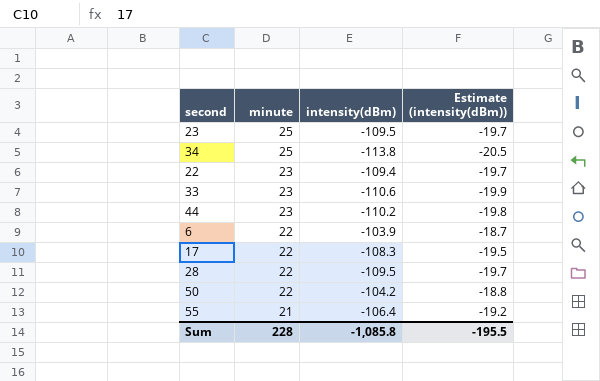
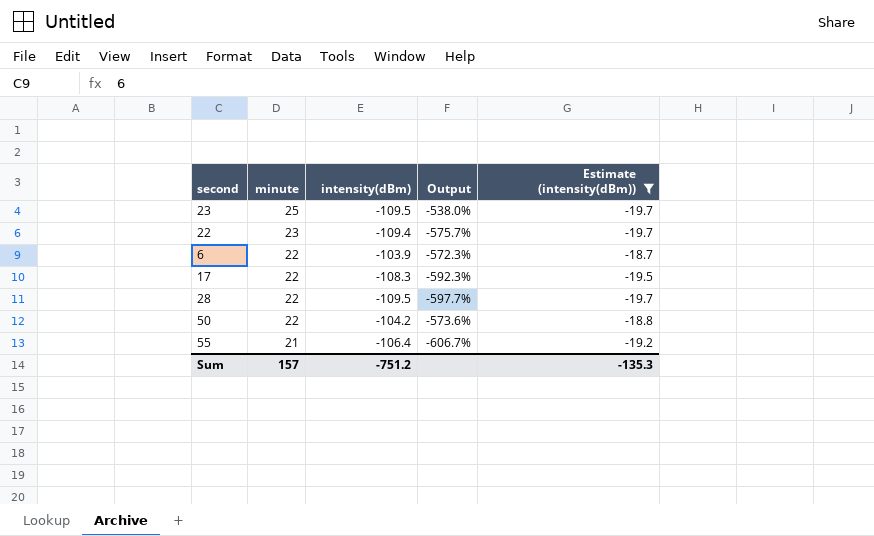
filter: none -> Estimate (intensity(dBm)) >= -19.7
column Output | formula: none -> ([intensity(dBm)] - [minute]) / [minute]
Sum | minute: 228 -> 157
Sum | intensity(dBm): -1,085.8 -> -751.2
Sum | Estimate (intensity(dBm)): -195.5 -> -135.3

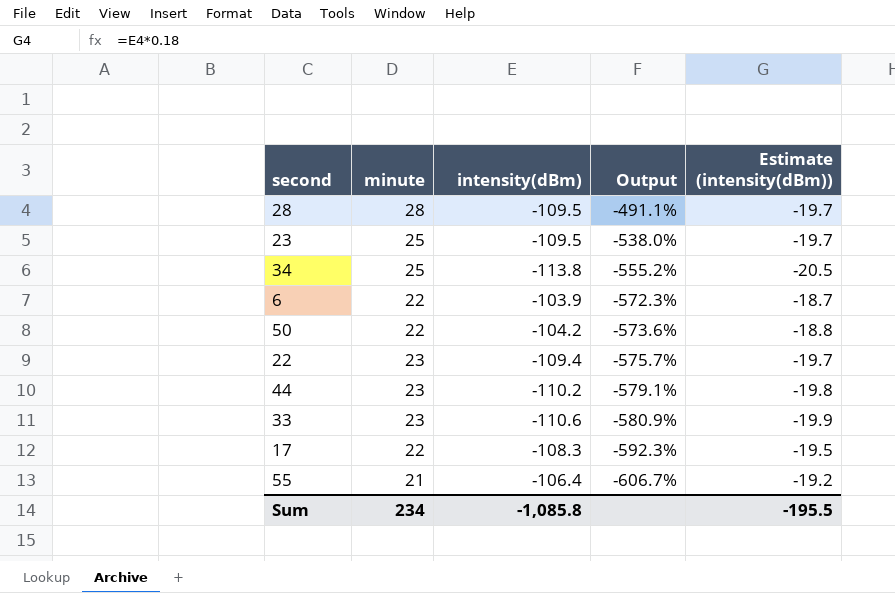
filter: Estimate (intensity(dBm)) >= -19.7 -> none
row order: minute descending -> Output descending
28 | minute: 22 -> 28
28 | Output: -597.7% -> -491.1%
Sum | minute: 157 -> 234
Sum | intensity(dBm): -751.2 -> -1,085.8
Sum | Estimate (intensity(dBm)): -135.3 -> -195.5

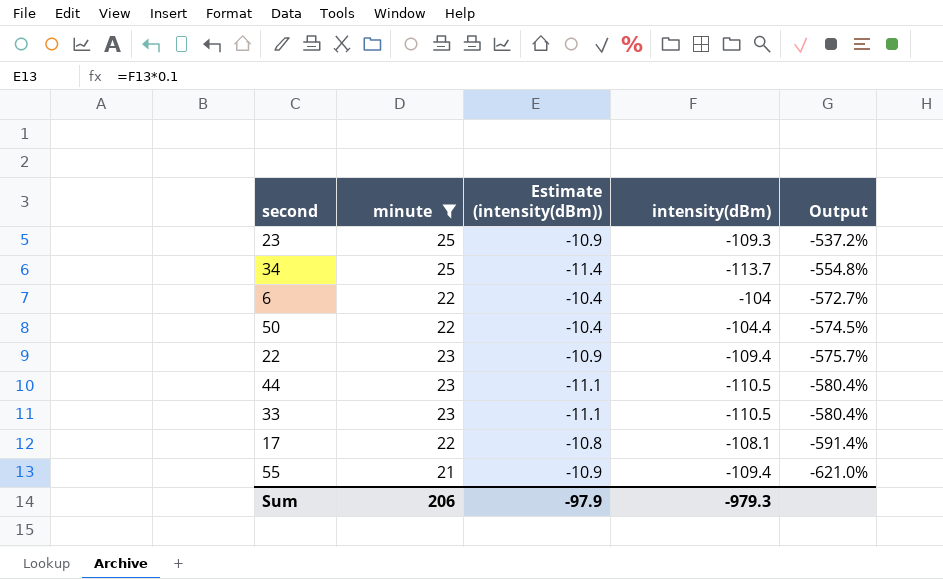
filter: none -> minute != 28
column Estimate (intensity(dBm)) | formula: [intensity(dBm)] * 0.18 -> [intensity(dBm)] * 0.1
column Estimate (intensity(dBm)) | position: 5 -> 3
23 | intensity(dBm): -109.5 -> -109.3
23 | Output: -538.0% -> -537.2%
34 | intensity(dBm): -113.8 -> -113.7
34 | Output: -555.2% -> -554.8%
6 | intensity(dBm): -103.9 -> -104
6 | Output: -572.3% -> -572.7%
50 | intensity(dBm): -104.2 -> -104.4
50 | Output: -573.6% -> -574.5%
44 | intensity(dBm): -110.2 -> -110.5
44 | Output: -579.1% -> -580.4%
33 | intensity(dBm): -110.6 -> -110.5
33 | Output: -580.9% -> -580.4%
17 | intensity(dBm): -108.3 -> -108.1
17 | Output: -592.3% -> -591.4%
55 | intensity(dBm): -106.4 -> -109.4
55 | Output: -606.7% -> -621.0%
Sum | minute: 234 -> 206
Sum | Estimate (intensity(dBm)): -195.5 -> -97.9
Sum | intensity(dBm): -1,085.8 -> -979.3

